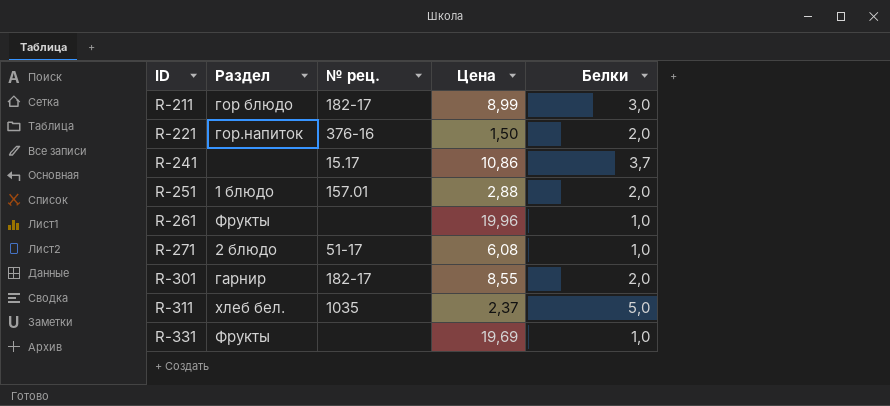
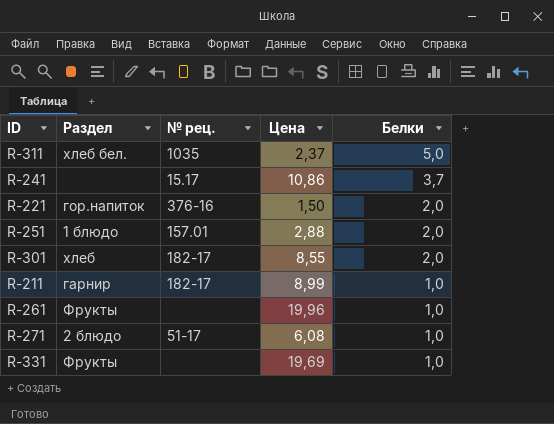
row order: ID ascending -> Белки descending
R-301 | Раздел: гарнир -> хлеб
R-211 | Раздел: гор блюдо -> гарнир
R-211 | Белки: 3,0 -> 1,0

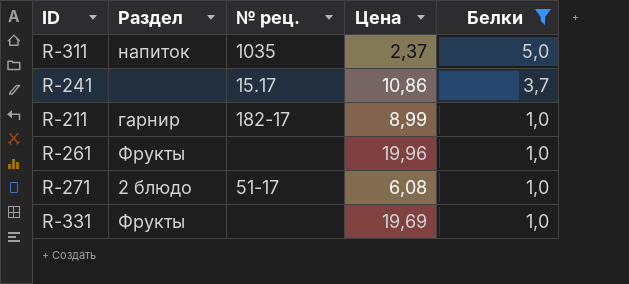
filter: none -> Белки != 2,0
R-311 | Раздел: хлеб бел. -> напиток

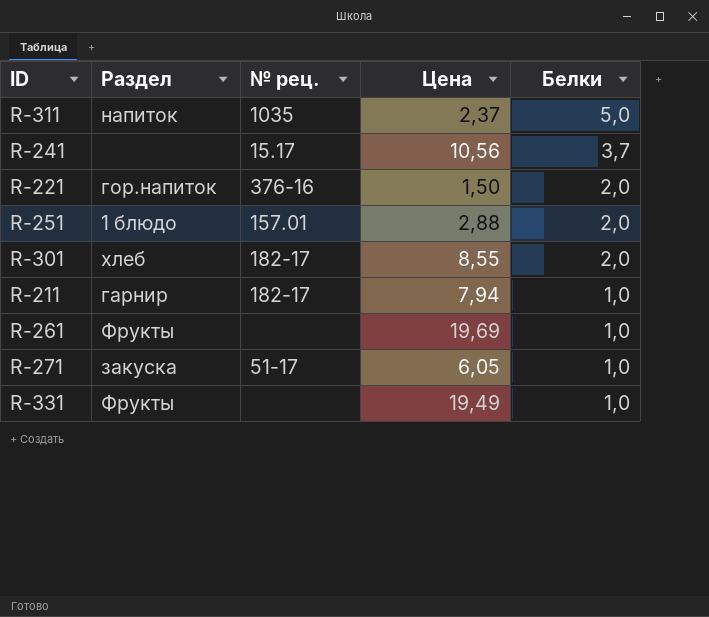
filter: Белки != 2,0 -> none
R-241 | Цена: 10,86 -> 10,56
R-211 | Цена: 8,99 -> 7,94
R-261 | Цена: 19,96 -> 19,69
R-271 | Раздел: 2 блюдо -> закуска
R-271 | Цена: 6,08 -> 6,05
R-331 | Цена: 19,69 -> 19,49

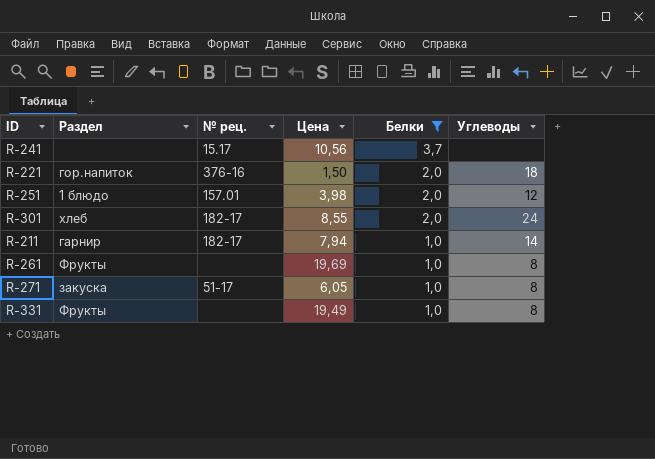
filter: none -> Белки != 5,0
column Углеводы | position: none -> 6
R-251 | Цена: 2,88 -> 3,98

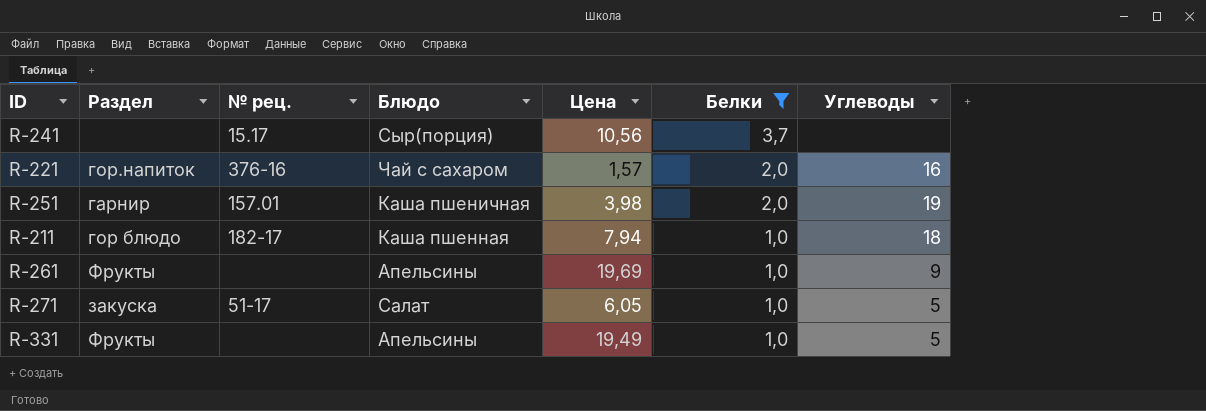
column Блюдо | position: none -> 4
row R-301: хлеб | 182-17 | 8,55 | 2,0 | 24 -> none
R-221 | Цена: 1,50 -> 1,57
R-221 | Углеводы: 18 -> 16
R-251 | Раздел: 1 блюдо -> гарнир
R-251 | Углеводы: 12 -> 19
R-211 | Раздел: гарнир -> гор блюдо
R-211 | Углеводы: 14 -> 18
R-261 | Углеводы: 8 -> 9
R-271 | Углеводы: 8 -> 5
R-331 | Углеводы: 8 -> 5

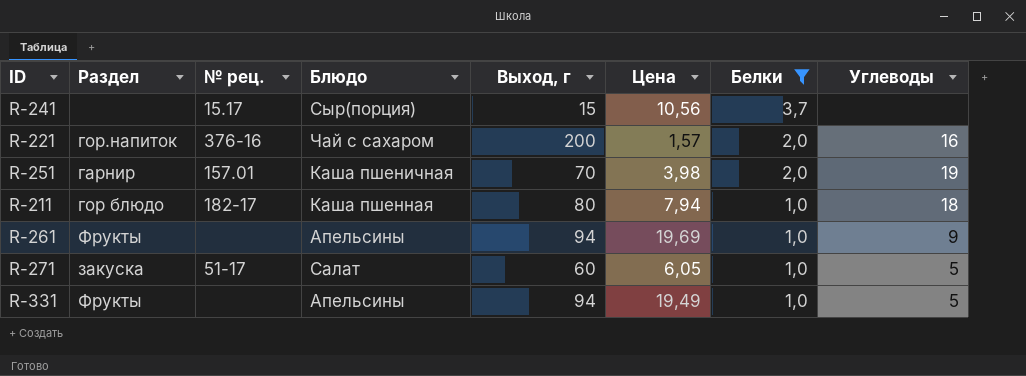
column Выход, г | position: none -> 5

